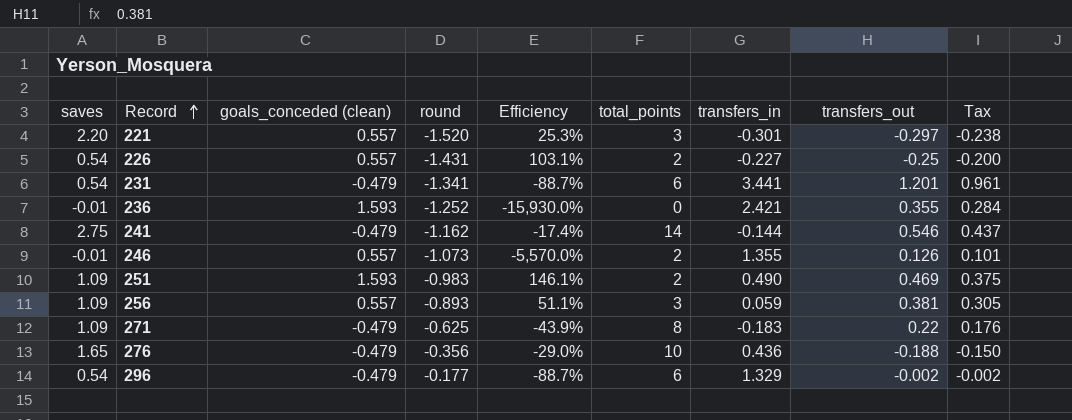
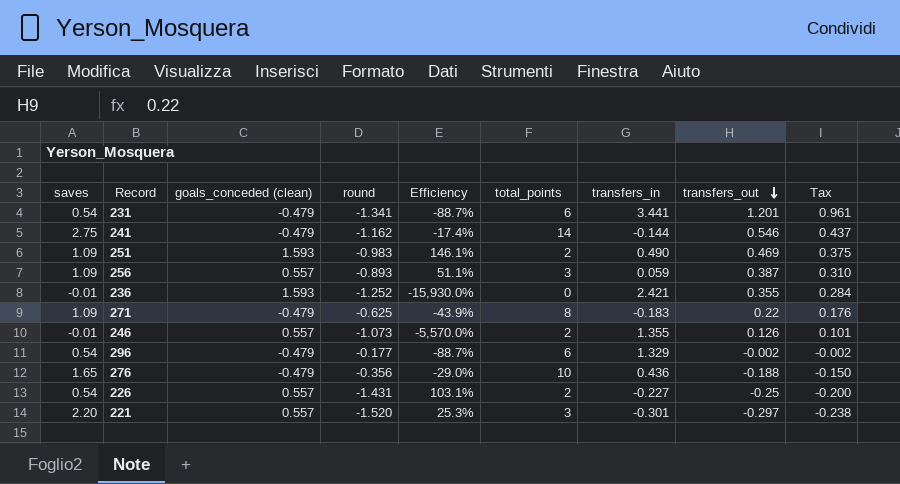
row order: Record ascending -> transfers_out descending
256 | transfers_out: 0.381 -> 0.387
256 | Tax: 0.305 -> 0.310

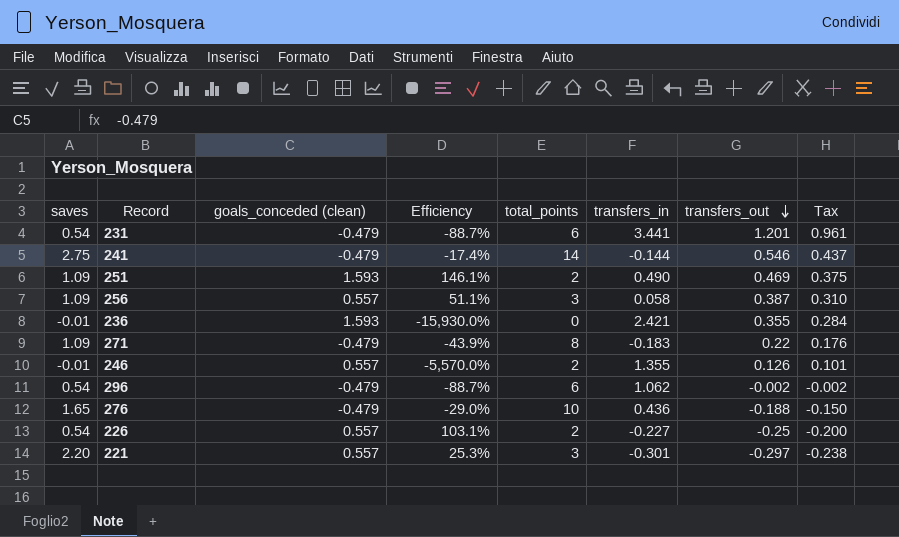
column round | position: 4 -> none
256 | transfers_in: 0.059 -> 0.058
296 | transfers_in: 1.329 -> 1.062

